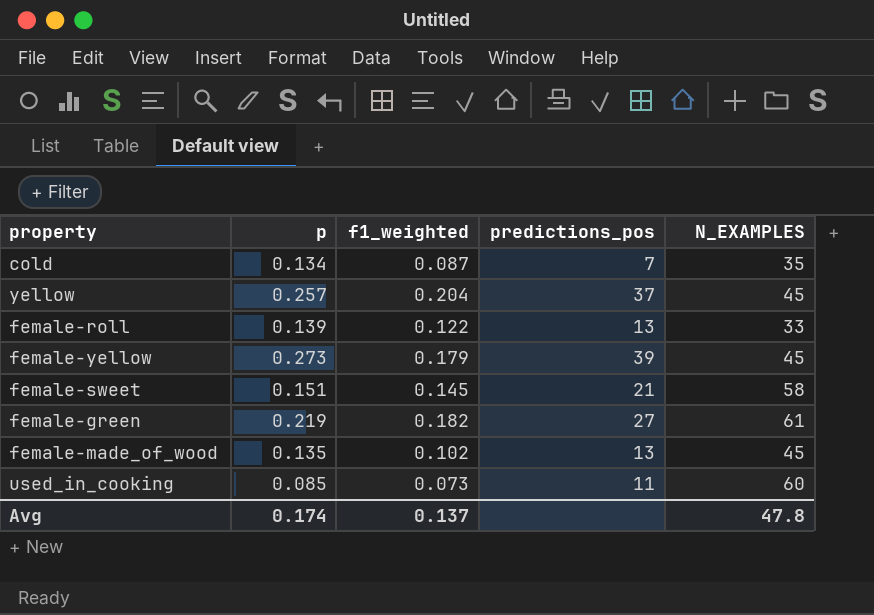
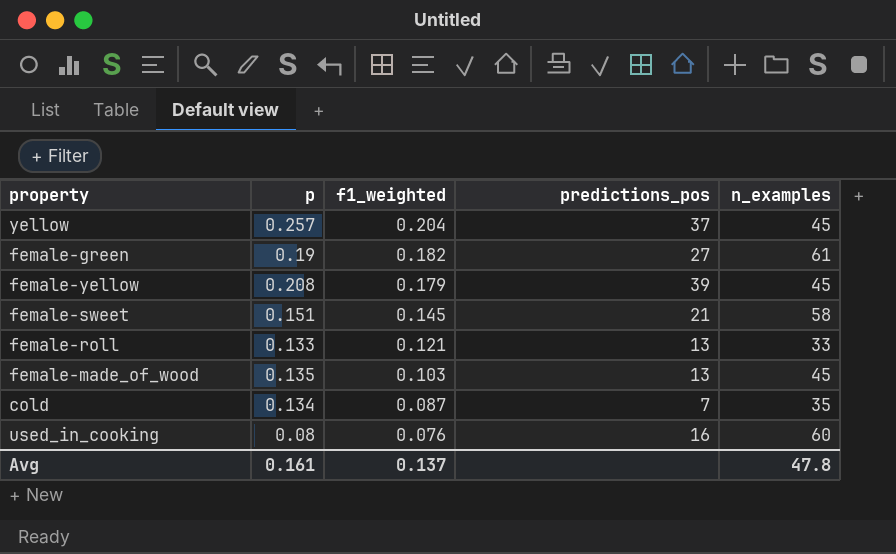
row order: none -> f1_weighted descending
column name: N_EXAMPLES -> n_examples
female-green | p: 0.219 -> 0.19
female-yellow | p: 0.273 -> 0.208
female-roll | p: 0.139 -> 0.133
female-roll | f1_weighted: 0.122 -> 0.121
female-made_of_wood | f1_weighted: 0.102 -> 0.103
used_in_cooking | p: 0.085 -> 0.08
used_in_cooking | f1_weighted: 0.073 -> 0.076
used_in_cooking | predictions_pos: 11 -> 16
Avg | p: 0.174 -> 0.161

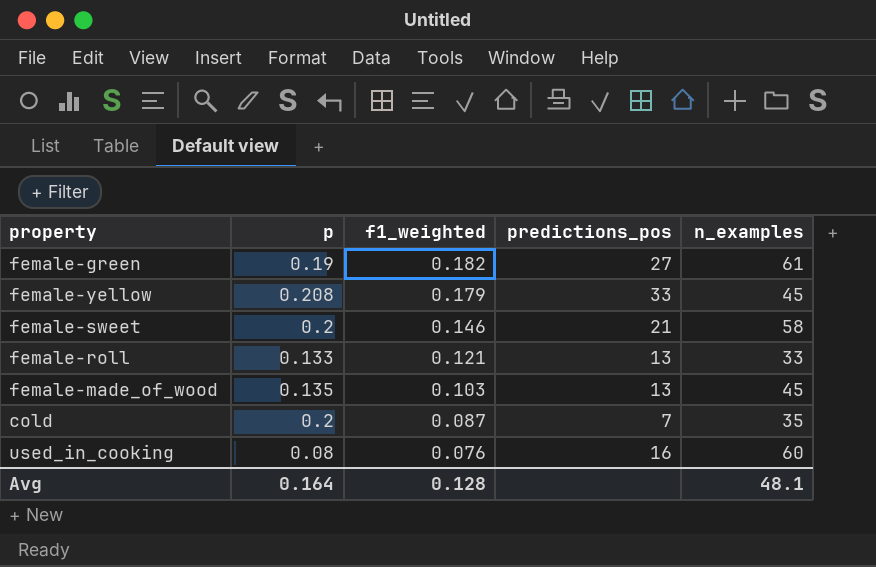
row yellow: 0.257 | 0.204 | 37 | 45 -> none
female-yellow | predictions_pos: 39 -> 33
female-sweet | p: 0.151 -> 0.2
female-sweet | f1_weighted: 0.145 -> 0.146
cold | p: 0.134 -> 0.2
Avg | p: 0.161 -> 0.164
Avg | f1_weighted: 0.137 -> 0.128
Avg | n_examples: 47.8 -> 48.1

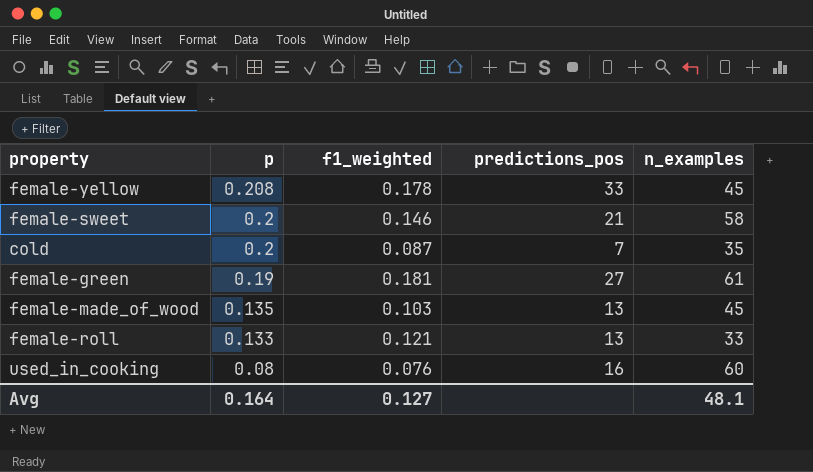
row order: f1_weighted descending -> p descending
female-yellow | f1_weighted: 0.179 -> 0.178
female-green | f1_weighted: 0.182 -> 0.181
Avg | f1_weighted: 0.128 -> 0.127

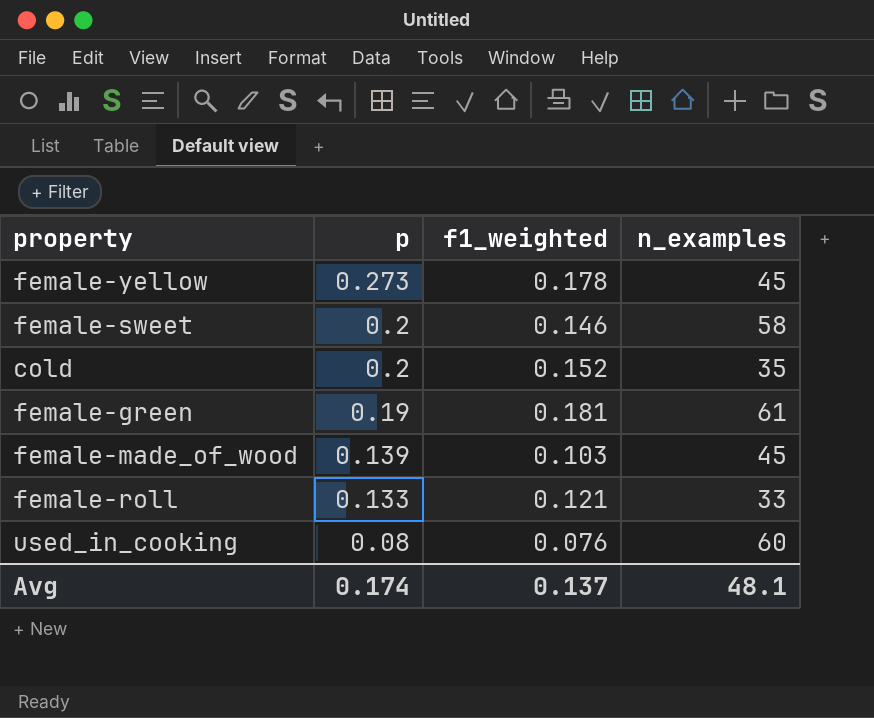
column predictions_pos | position: 4 -> none
female-yellow | p: 0.208 -> 0.273
cold | f1_weighted: 0.087 -> 0.152
female-made_of_wood | p: 0.135 -> 0.139
Avg | p: 0.164 -> 0.174
Avg | f1_weighted: 0.127 -> 0.137

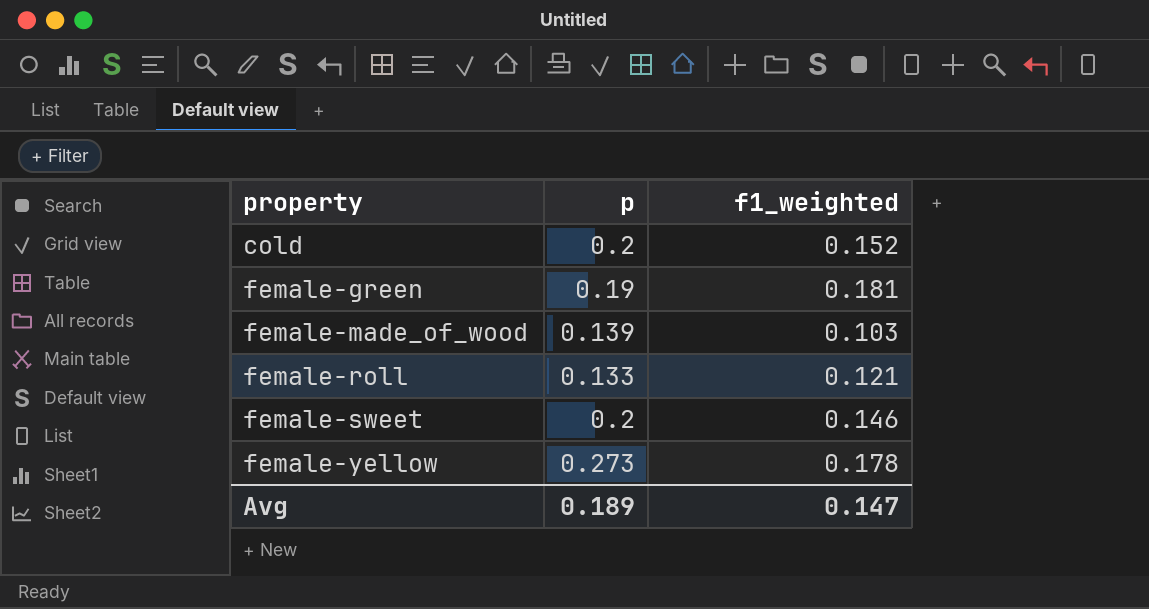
row order: p descending -> property ascending
column n_examples | position: 4 -> none
row used_in_cooking: 0.08 | 0.076 | 60 -> none
Avg | p: 0.174 -> 0.189
Avg | f1_weighted: 0.137 -> 0.147

